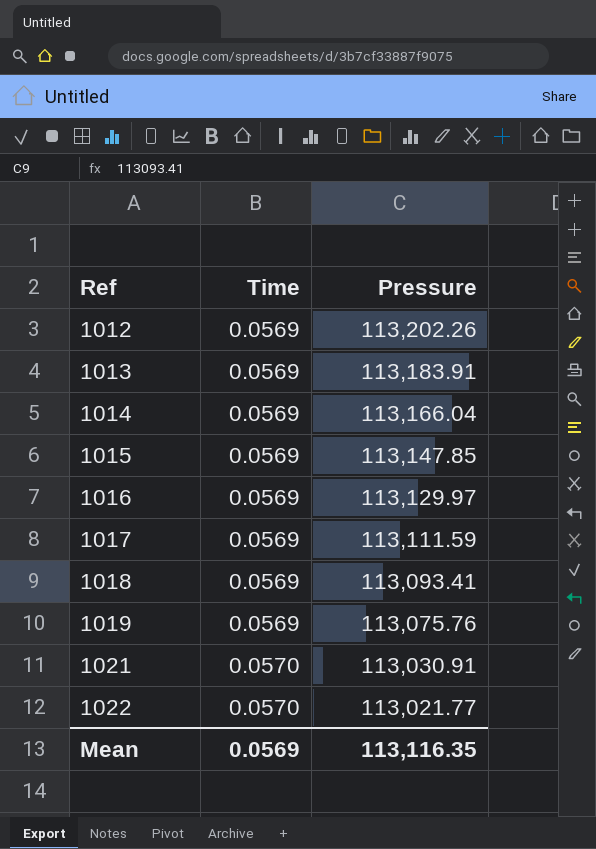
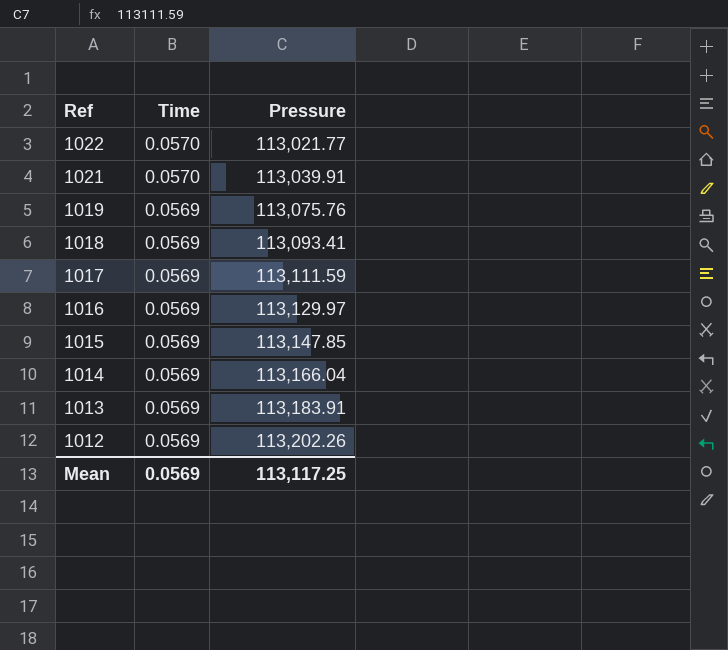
row order: Ref ascending -> Ref descending
1021 | Pressure: 113,030.91 -> 113,039.91
Mean | Pressure: 113,116.35 -> 113,117.25

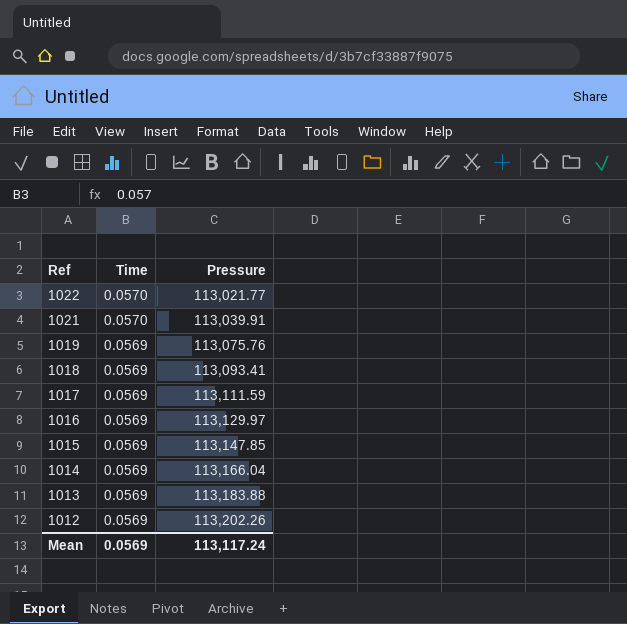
1013 | Pressure: 113,183.91 -> 113,183.88
Mean | Pressure: 113,117.25 -> 113,117.24

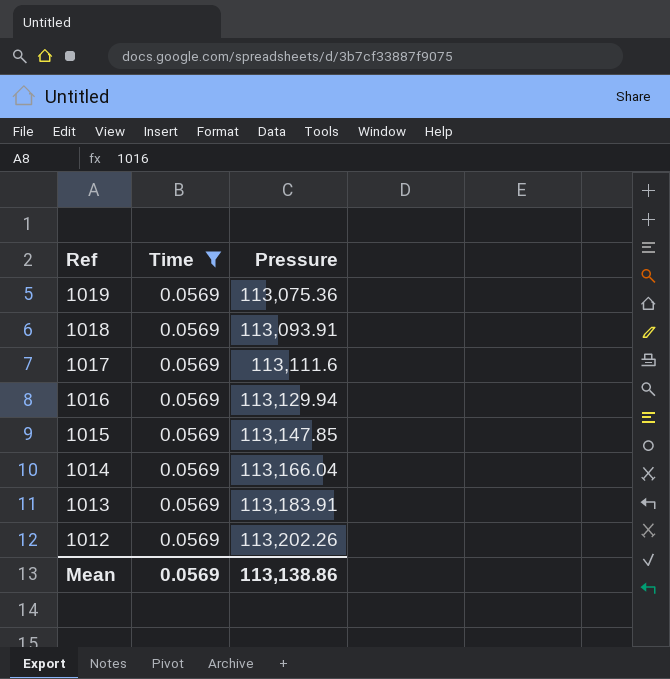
filter: none -> Time = 0.0569
1019 | Pressure: 113,075.76 -> 113,075.36
1018 | Pressure: 113,093.41 -> 113,093.91
1017 | Pressure: 113,111.59 -> 113,111.6
1016 | Pressure: 113,129.97 -> 113,129.94
1013 | Pressure: 113,183.88 -> 113,183.91
Mean | Pressure: 113,117.24 -> 113,138.86

